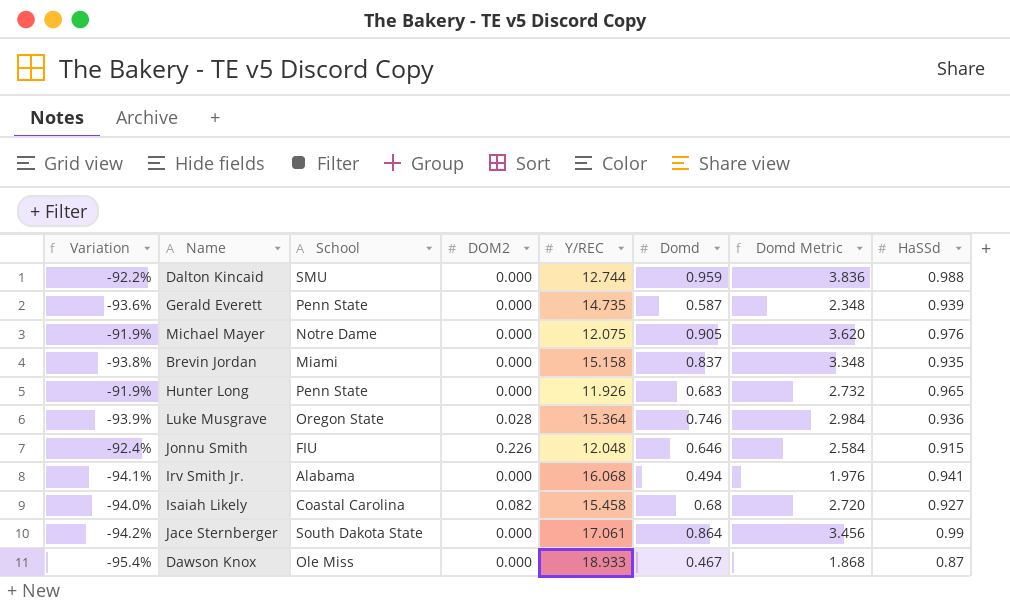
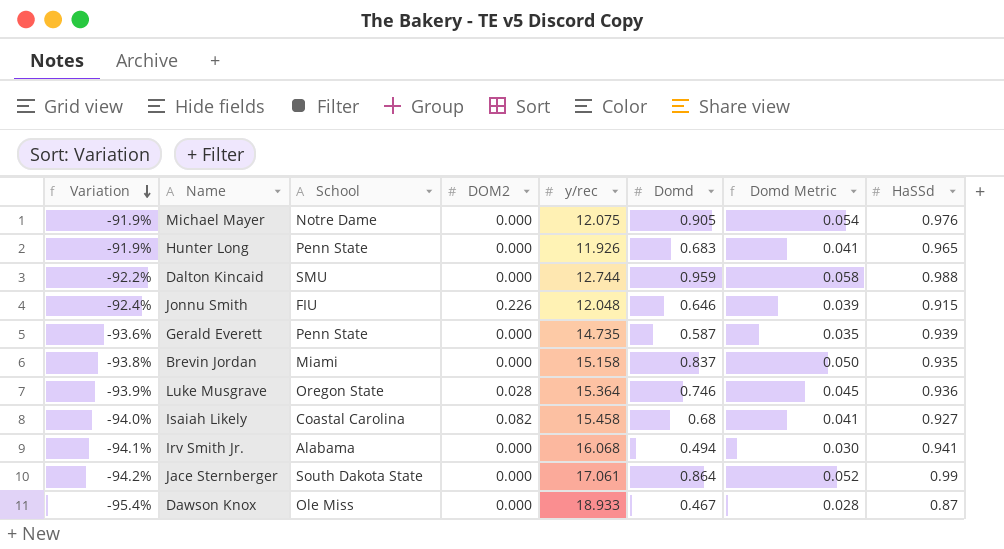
row order: none -> Variation descending
column name: Y/REC -> y/rec
column Domd Metric | formula: [Domd] * 4 -> [Domd] * 0.06

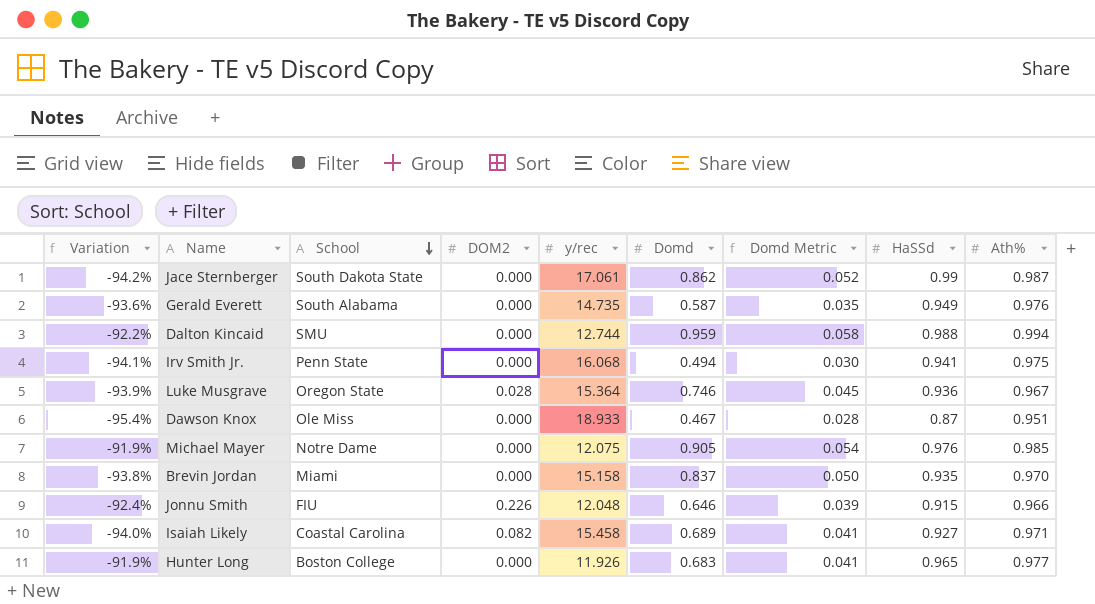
row order: Variation descending -> School descending
column Ath% | position: none -> 9
Jace Sternberger | Domd: 0.864 -> 0.862
Gerald Everett | School: Penn State -> South Alabama
Gerald Everett | HaSSd: 0.939 -> 0.949
Irv Smith Jr. | School: Alabama -> Penn State
Isaiah Likely | Domd: 0.68 -> 0.689
Hunter Long | School: Penn State -> Boston College

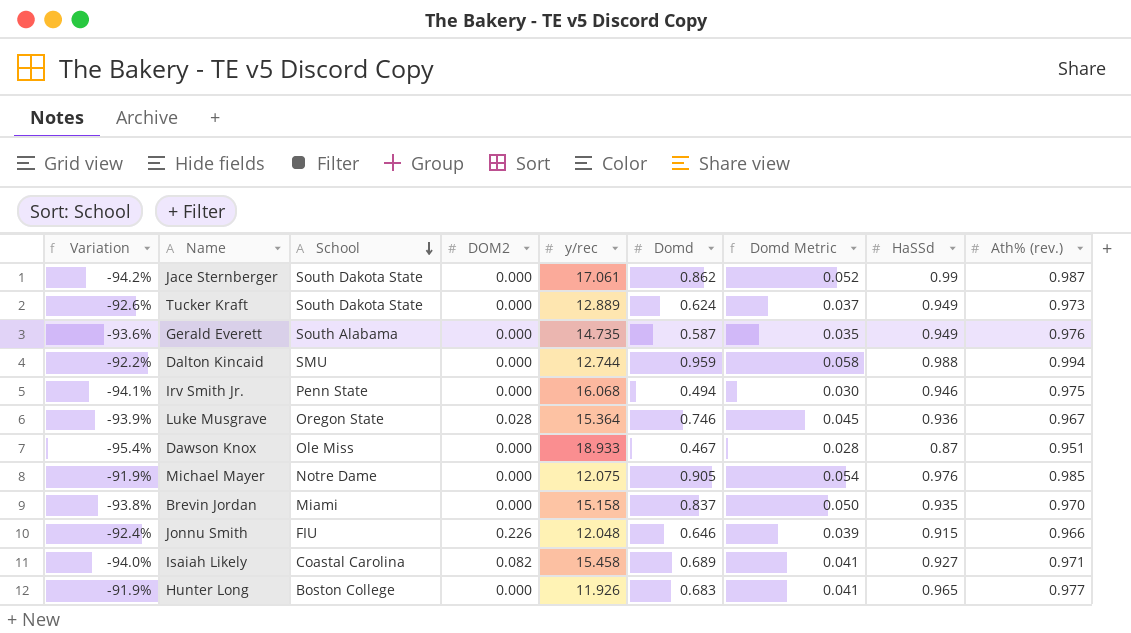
column name: Ath% -> Ath% (rev.)
row Tucker Kraft: none -> -92.6% | South Dakota State | 0.000 | 12.889 | 0.624 | 0.037 | 0.949 | 0.973
Irv Smith Jr. | HaSSd: 0.941 -> 0.946

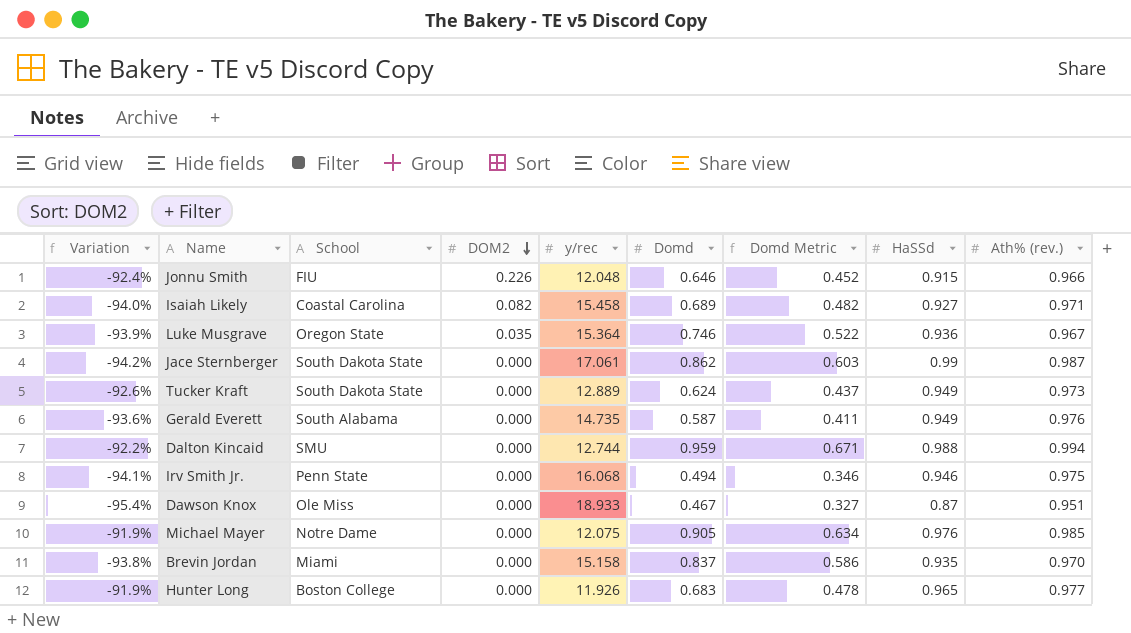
row order: School descending -> DOM2 descending
column Domd Metric | formula: [Domd] * 0.06 -> [Domd] * 0.7
Luke Musgrave | DOM2: 0.028 -> 0.035

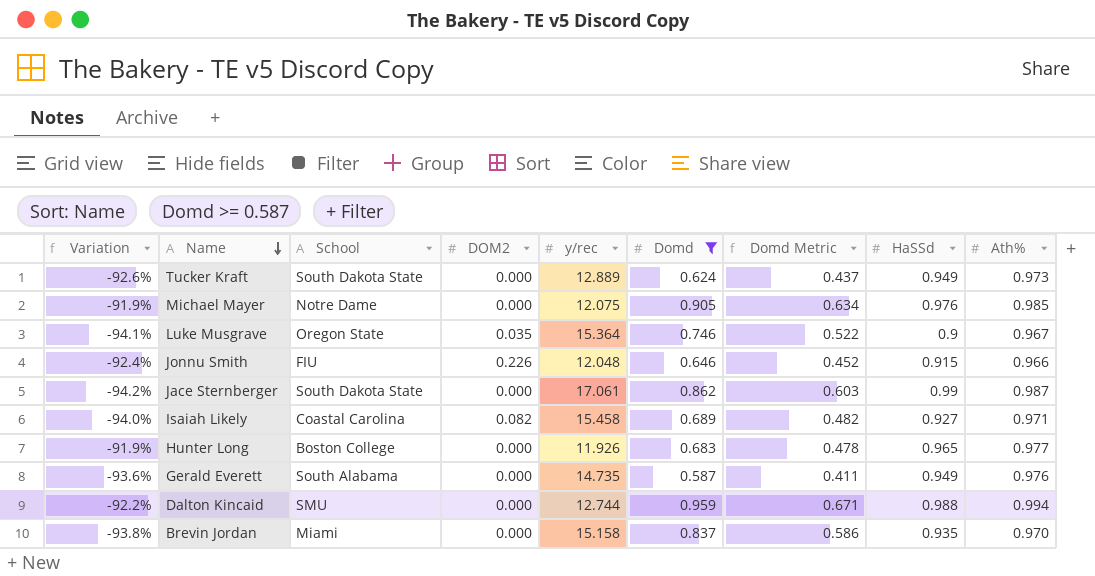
filter: none -> Domd >= 0.587
row order: DOM2 descending -> Name descending
column name: Ath% (rev.) -> Ath%
Luke Musgrave | Variation: -93.9% -> -94.1%
Luke Musgrave | HaSSd: 0.936 -> 0.9

